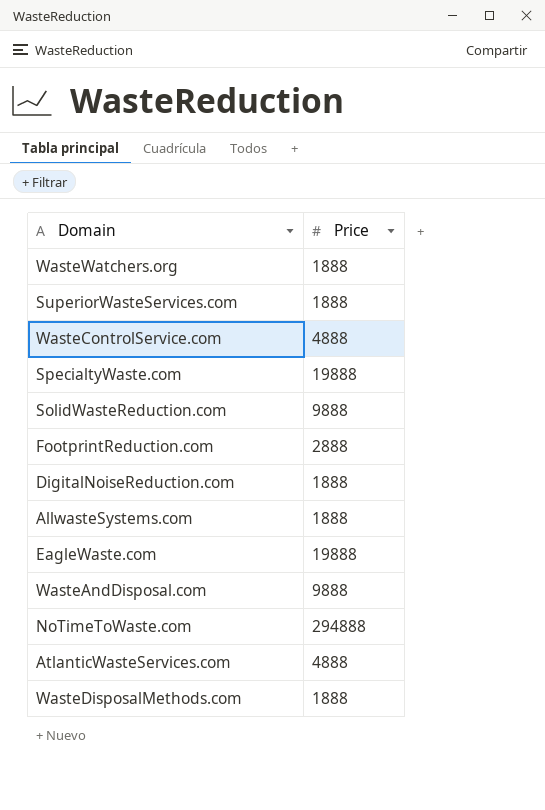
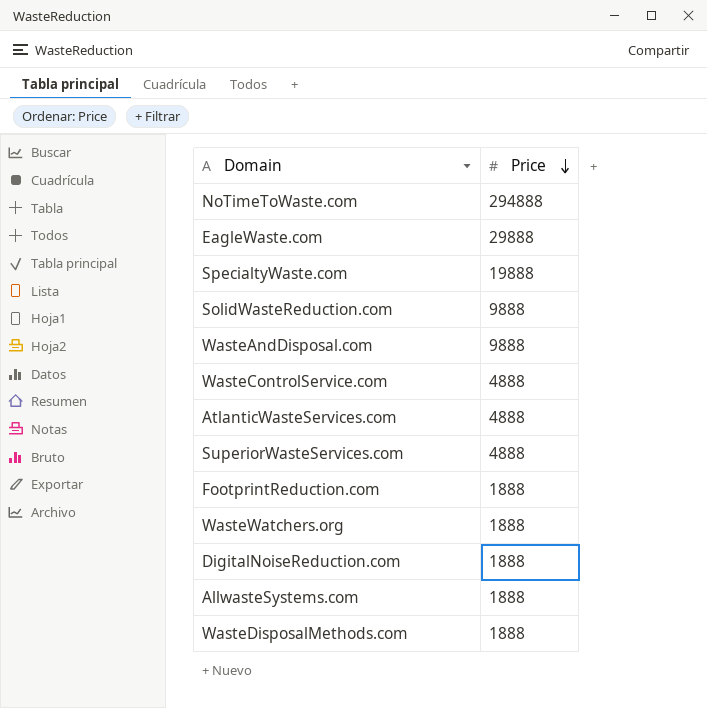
row order: none -> Price descending
EagleWaste.com | Price: 19888 -> 29888
SuperiorWasteServices.com | Price: 1888 -> 4888
FootprintReduction.com | Price: 2888 -> 1888

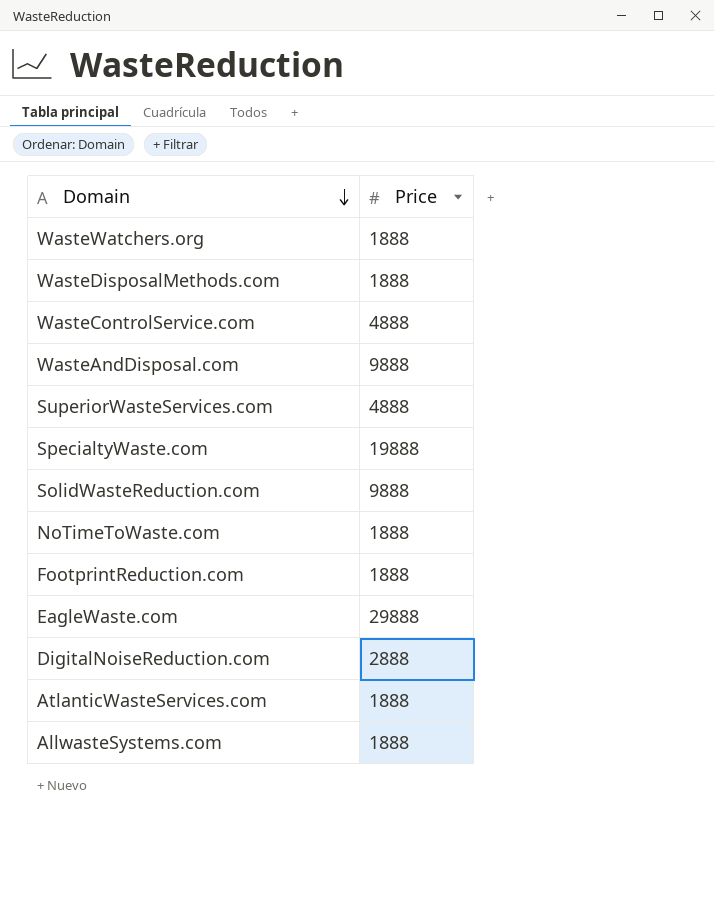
row order: Price descending -> Domain descending
NoTimeToWaste.com | Price: 294888 -> 1888
DigitalNoiseReduction.com | Price: 1888 -> 2888
AtlanticWasteServices.com | Price: 4888 -> 1888

